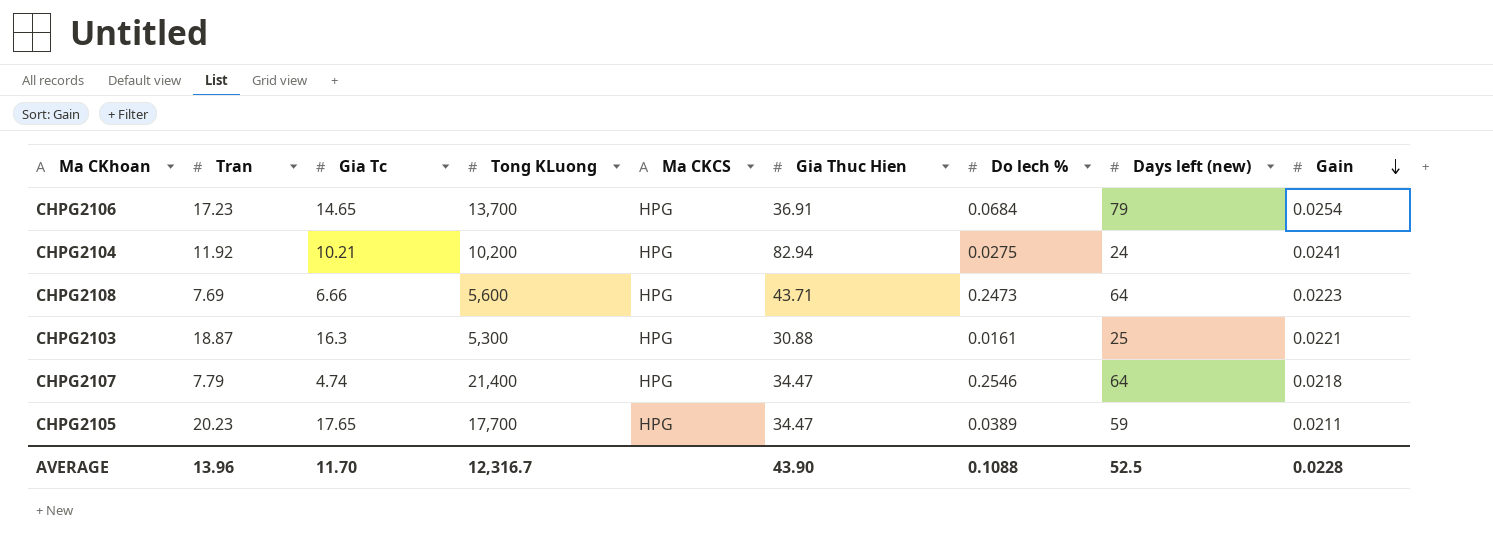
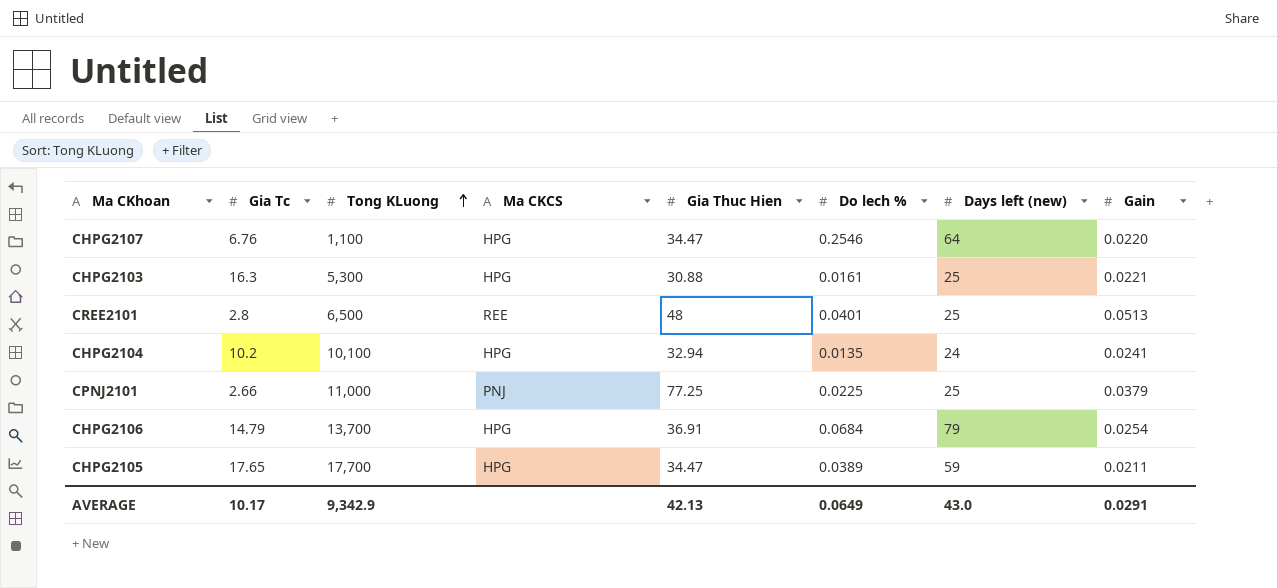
row order: Gain descending -> Tong KLuong ascending
column Tran | position: 2 -> none
row CHPG2108: 7.69 | 6.66 | 5,600 | HPG | 43.71 | 0.2473 | 64 | 0.0223 -> none
CHPG2107 | Gia Tc: 4.74 -> 6.76
CHPG2107 | Tong KLuong: 21,400 -> 1,100
CHPG2107 | Gain: 0.0218 -> 0.0220
row CREE2101: none -> 2.8 | 6,500 | REE | 48 | 0.0401 | 25 | 0.0513
CHPG2104 | Gia Tc: 10.21 -> 10.2
CHPG2104 | Tong KLuong: 10,200 -> 10,100
CHPG2104 | Gia Thuc Hien: 82.94 -> 32.94
CHPG2104 | Do lech %: 0.0275 -> 0.0135
row CPNJ2101: none -> 2.66 | 11,000 | PNJ | 77.25 | 0.0225 | 25 | 0.0379
CHPG2106 | Gia Tc: 14.65 -> 14.79
AVERAGE | Gia Tc: 11.70 -> 10.17
AVERAGE | Tong KLuong: 12,316.7 -> 9,342.9
AVERAGE | Gia Thuc Hien: 43.90 -> 42.13
AVERAGE | Do lech %: 0.1088 -> 0.0649
AVERAGE | Days left (new): 52.5 -> 43.0
AVERAGE | Gain: 0.0228 -> 0.0291

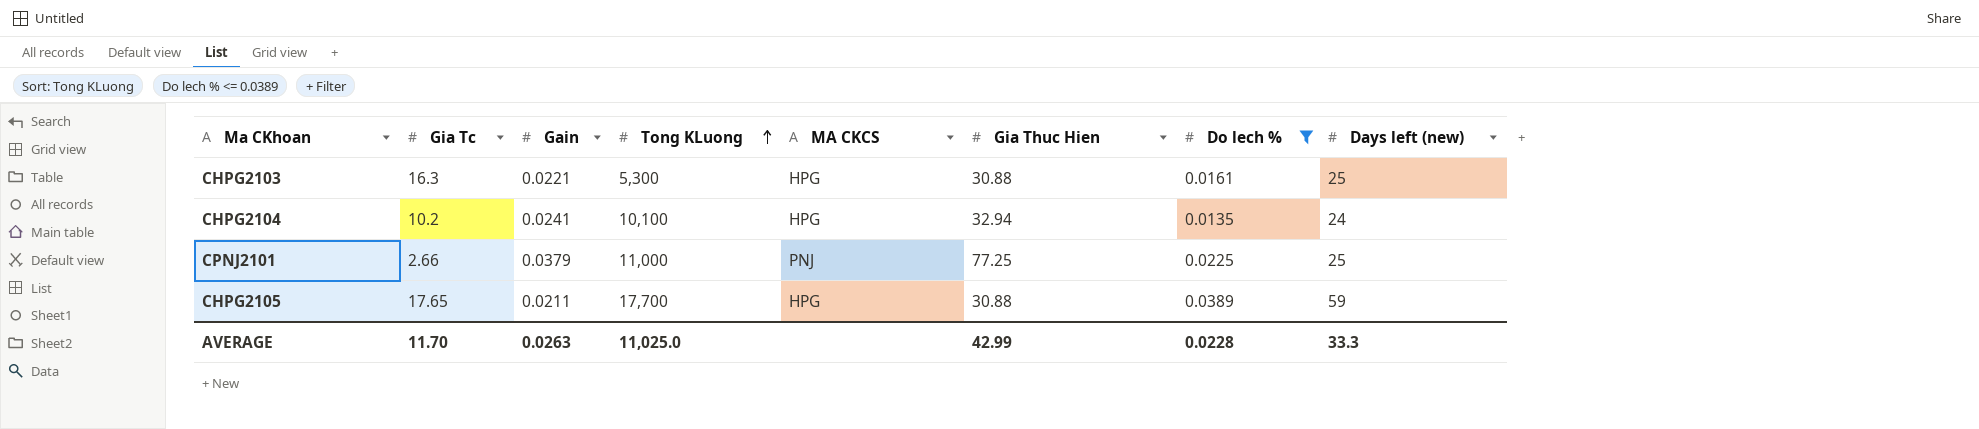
filter: none -> Do lech % <= 0.0389
column Gain | position: 8 -> 3
column name: Ma CKCS -> MA CKCS
CHPG2105 | Gia Thuc Hien: 34.47 -> 30.88
AVERAGE | Gia Tc: 10.17 -> 11.70
AVERAGE | Gain: 0.0291 -> 0.0263
AVERAGE | Tong KLuong: 9,342.9 -> 11,025.0
AVERAGE | Gia Thuc Hien: 42.13 -> 42.99
AVERAGE | Do lech %: 0.0649 -> 0.0228
AVERAGE | Days left (new): 43.0 -> 33.3

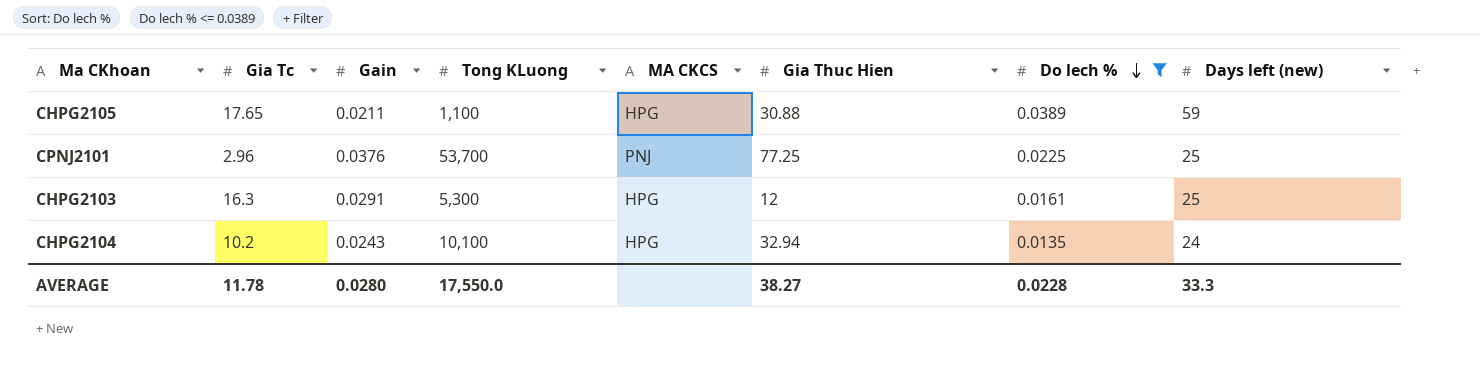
row order: Tong KLuong ascending -> Do lech % descending
CHPG2105 | Tong KLuong: 17,700 -> 1,100
CPNJ2101 | Gia Tc: 2.66 -> 2.96
CPNJ2101 | Gain: 0.0379 -> 0.0376
CPNJ2101 | Tong KLuong: 11,000 -> 53,700
CHPG2103 | Gain: 0.0221 -> 0.0291
CHPG2103 | Gia Thuc Hien: 30.88 -> 12
CHPG2104 | Gain: 0.0241 -> 0.0243
AVERAGE | Gia Tc: 11.70 -> 11.78
AVERAGE | Gain: 0.0263 -> 0.0280
AVERAGE | Tong KLuong: 11,025.0 -> 17,550.0
AVERAGE | Gia Thuc Hien: 42.99 -> 38.27

